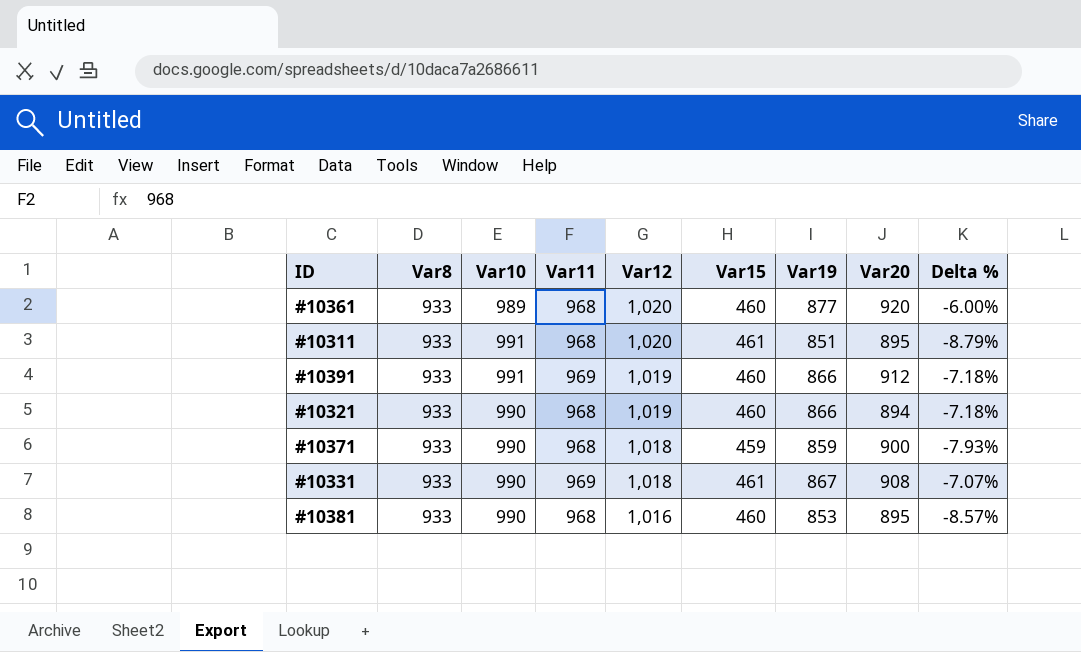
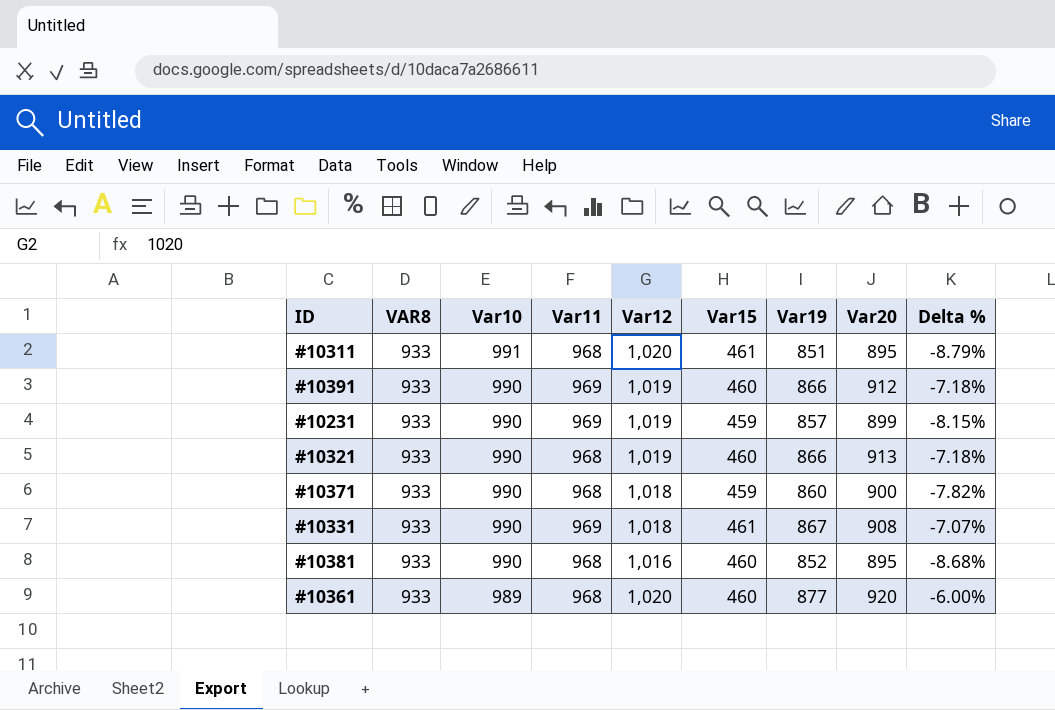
row order: Var12 descending -> Var10 descending
column name: Var8 -> VAR8
#10391 | Var10: 991 -> 990
row #10231: none -> 933 | 990 | 969 | 1,019 | 459 | 857 | 899 | -8.15%
#10321 | Var20: 894 -> 913
#10371 | Var19: 859 -> 860
#10371 | Delta %: -7.93% -> -7.82%
#10381 | Var19: 853 -> 852
#10381 | Delta %: -8.57% -> -8.68%

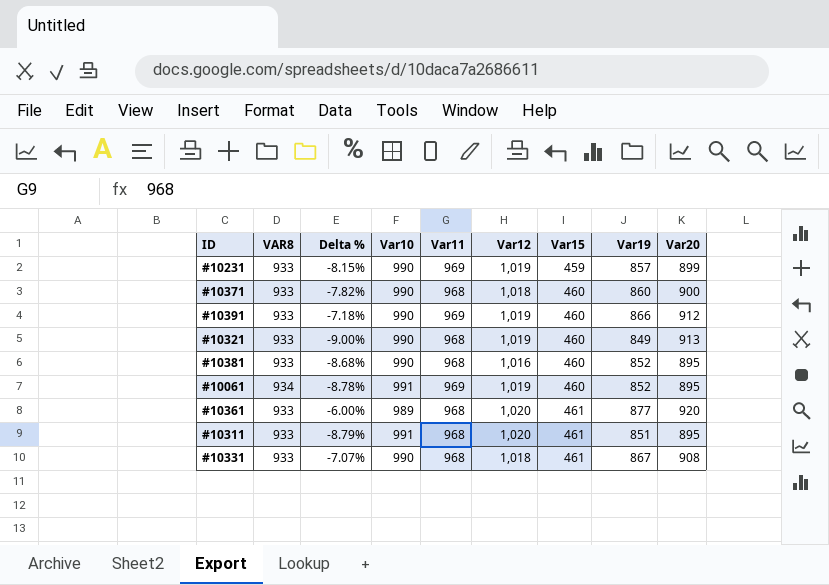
row order: Var10 descending -> Var15 ascending
column Delta % | position: 9 -> 3
#10371 | Var15: 459 -> 460
#10321 | Delta %: -7.18% -> -9.00%
#10321 | Var19: 866 -> 849
row #10061: none -> 934 | -8.78% | 991 | 969 | 1,019 | 460 | 852 | 895
#10361 | Var15: 460 -> 461
#10331 | Var11: 969 -> 968

